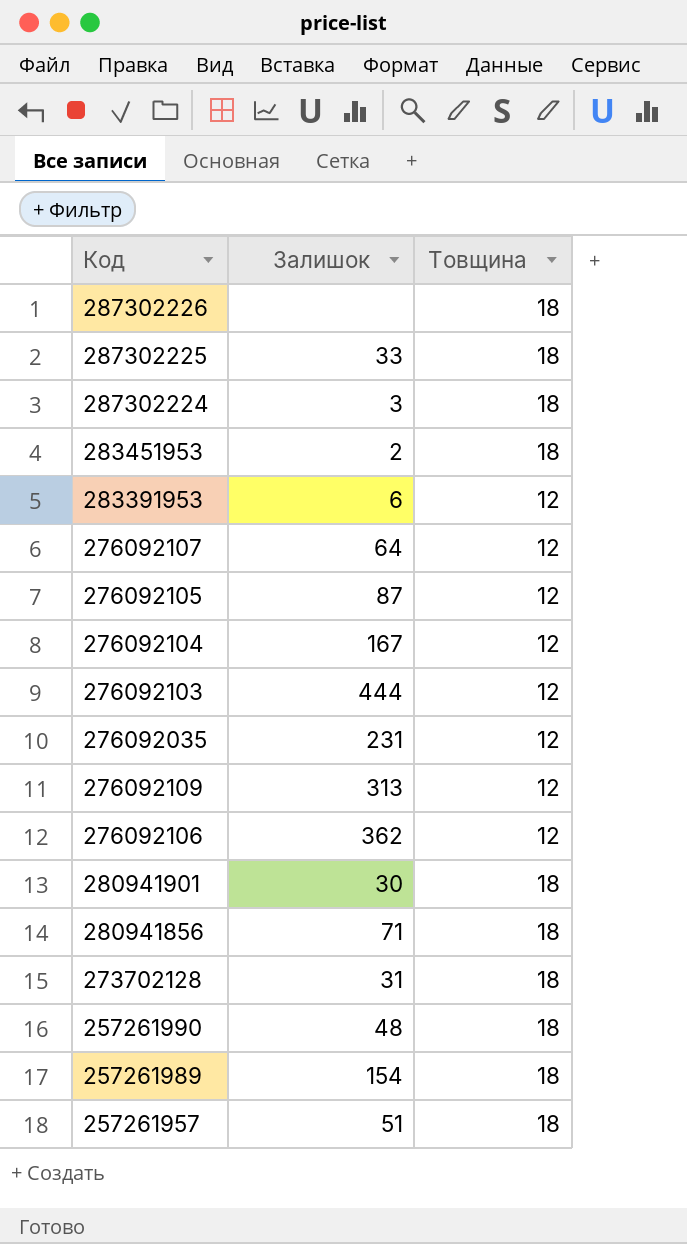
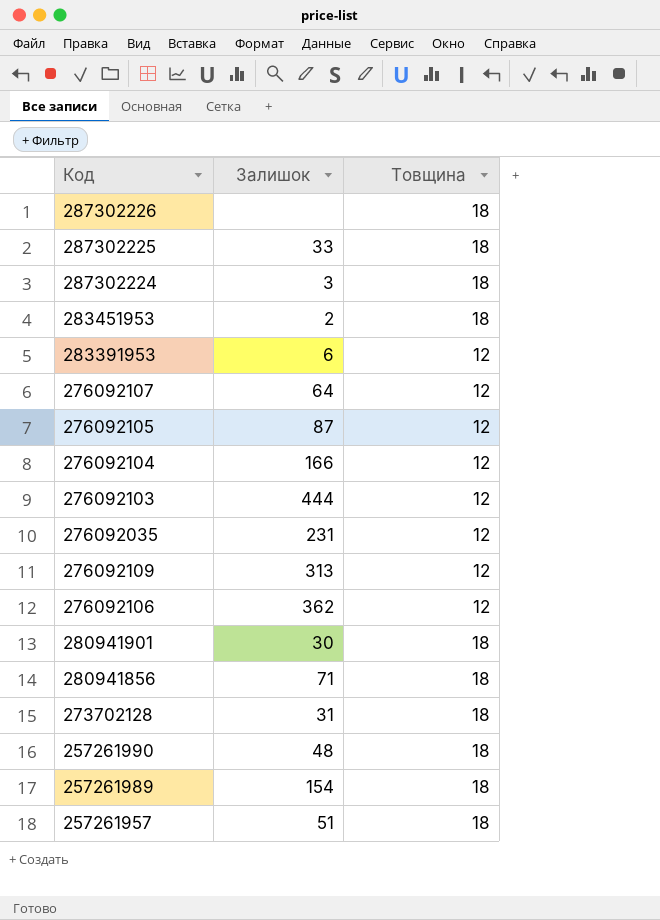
276092104 | Залишок: 167 -> 166

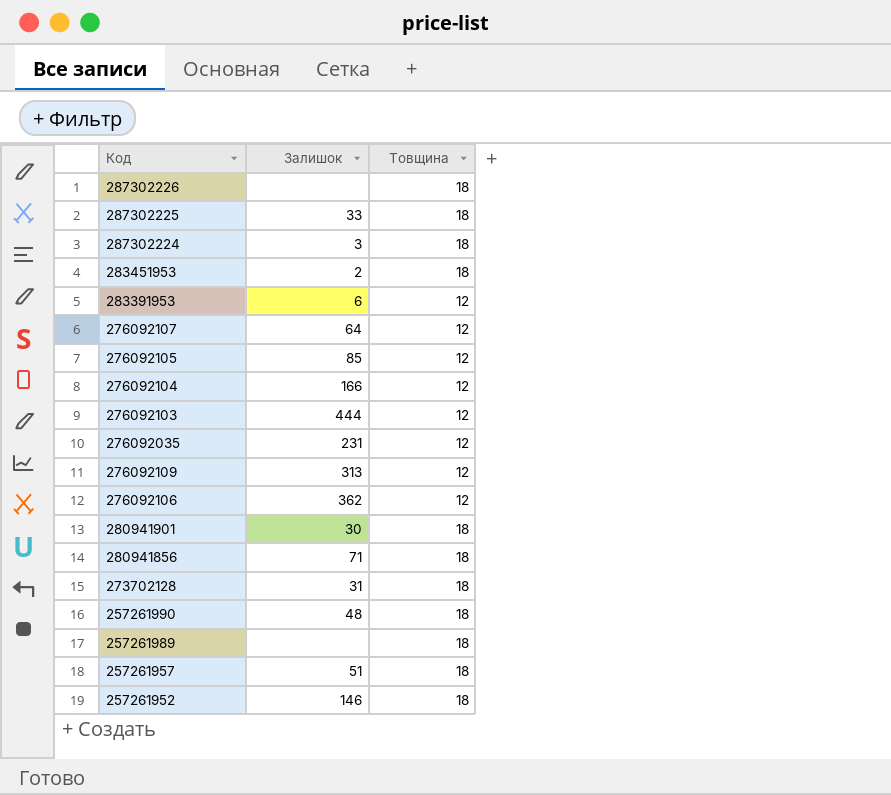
276092105 | Залишок: 87 -> 85
257261989 | Залишок: 154 -> none
row 257261952: none -> 146 | 18

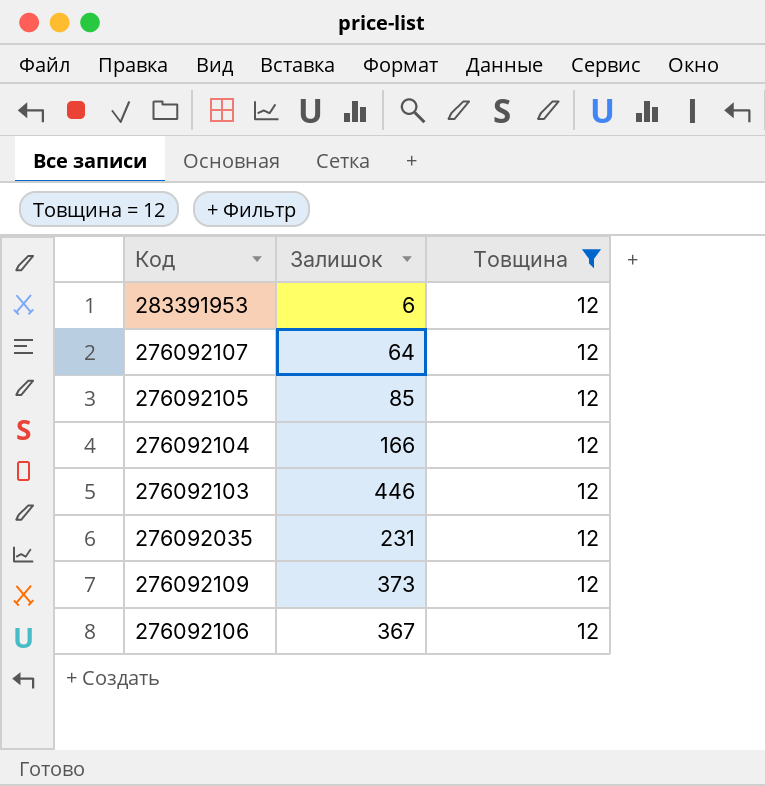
filter: none -> Товщина = 12
276092103 | Залишок: 444 -> 446
276092109 | Залишок: 313 -> 373
276092106 | Залишок: 362 -> 367

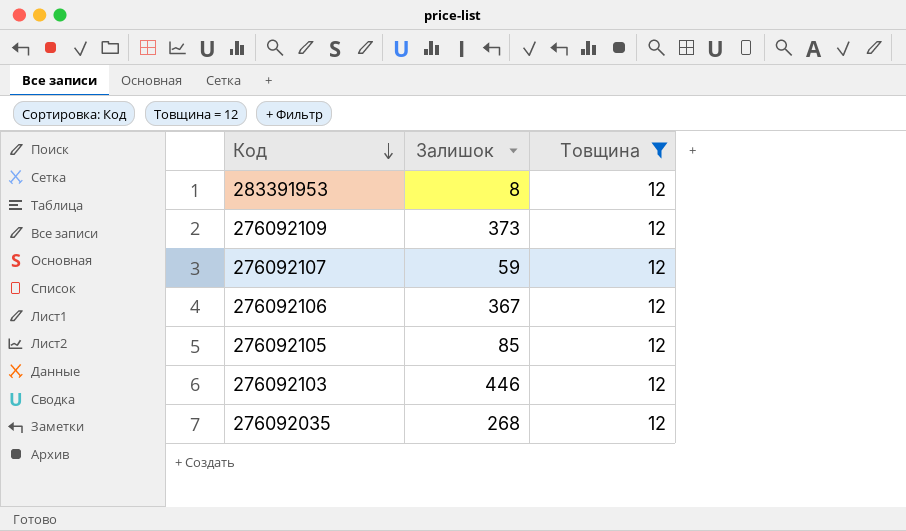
row order: none -> Код descending
row 276092104: 166 | 12 -> none
283391953 | Залишок: 6 -> 8
276092107 | Залишок: 64 -> 59
276092035 | Залишок: 231 -> 268

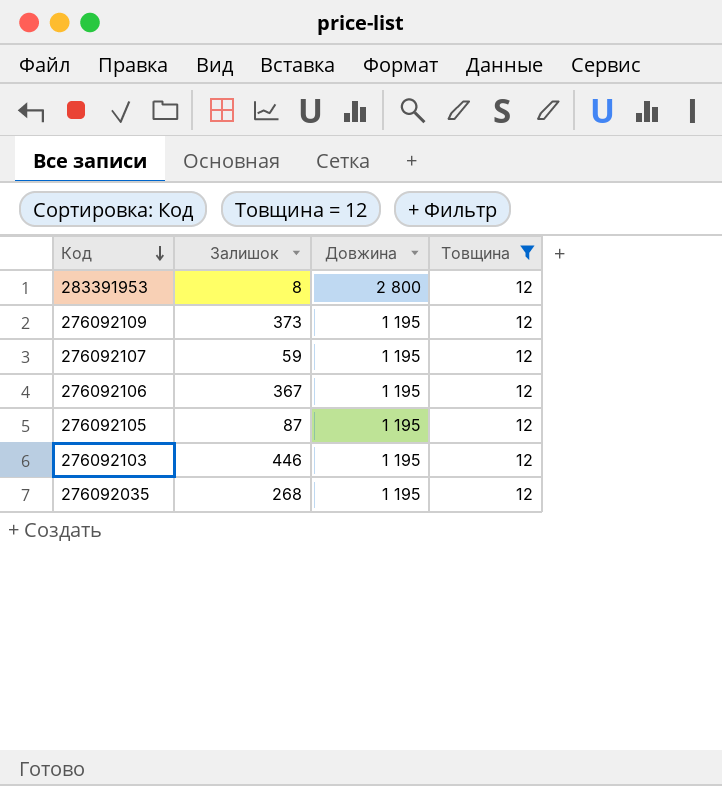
column Довжина | position: none -> 3
276092105 | Залишок: 85 -> 87

